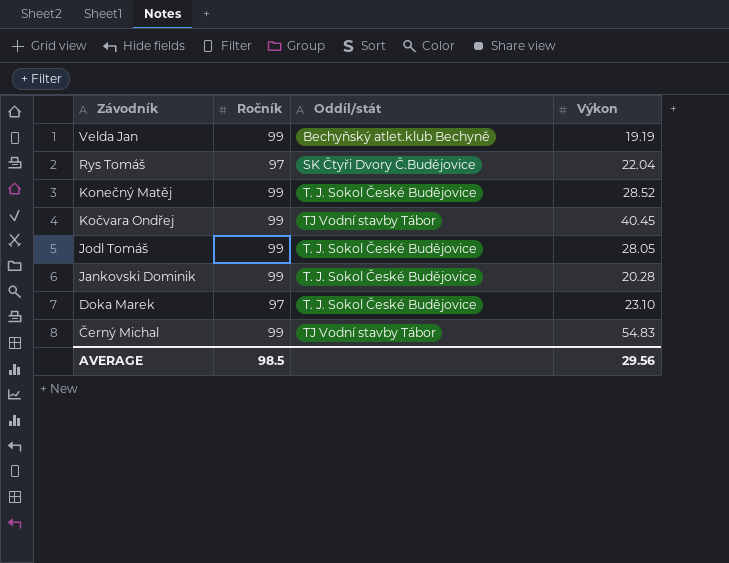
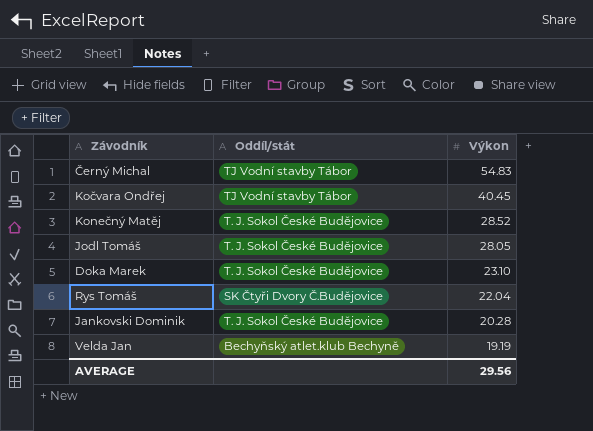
row order: Závodník descending -> Výkon descending
column Ročník | position: 2 -> none

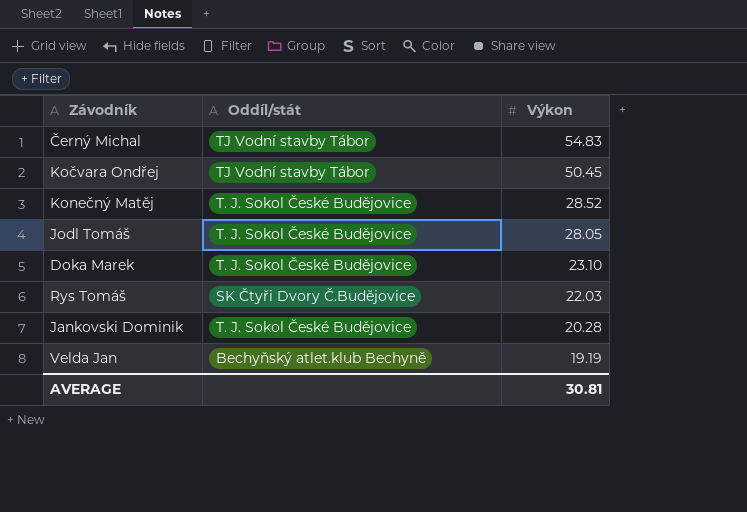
Kočvara Ondřej | Výkon: 40.45 -> 50.45
Rys Tomáš | Výkon: 22.04 -> 22.03
AVERAGE | Výkon: 29.56 -> 30.81

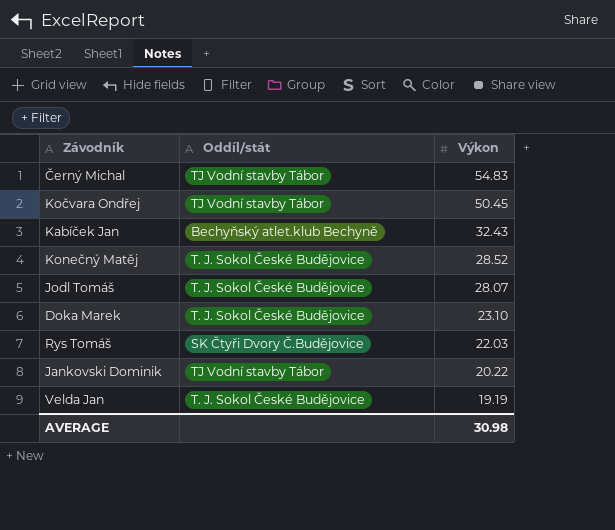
row Kabíček Jan: none -> Bechyňský atlet.klub Bechyně | 32.43
Jodl Tomáš | Výkon: 28.05 -> 28.07
Jankovski Dominik | Oddíl/stát: T. J. Sokol České Budějovice -> TJ Vodní stavby Tábor
Jankovski Dominik | Výkon: 20.28 -> 20.22
Velda Jan | Oddíl/stát: Bechyňský atlet.klub Bechyně -> T. J. Sokol České Budějovice
AVERAGE | Výkon: 30.81 -> 30.98

